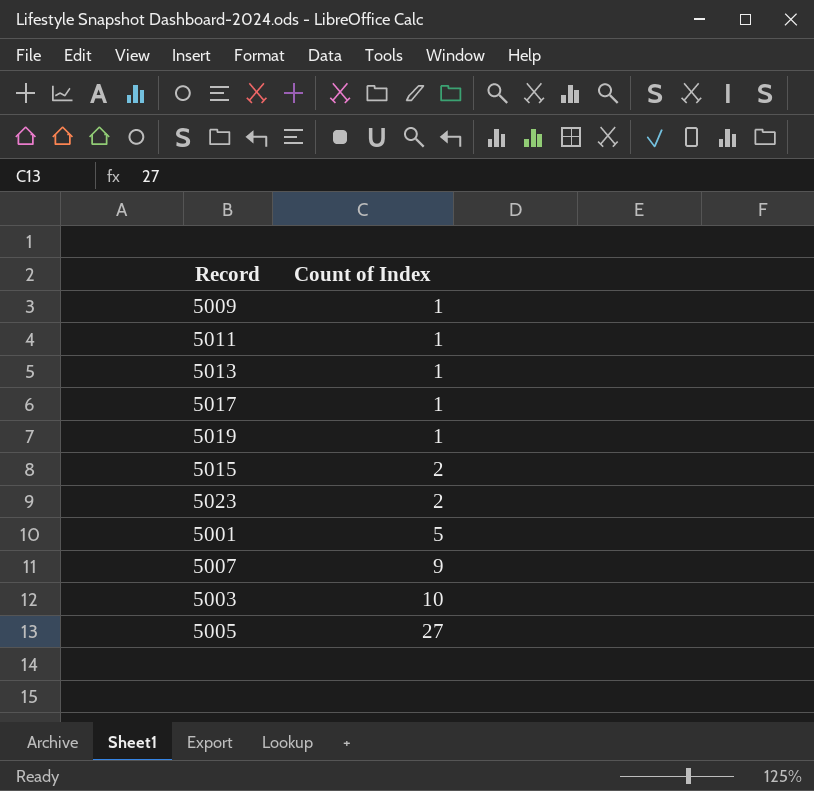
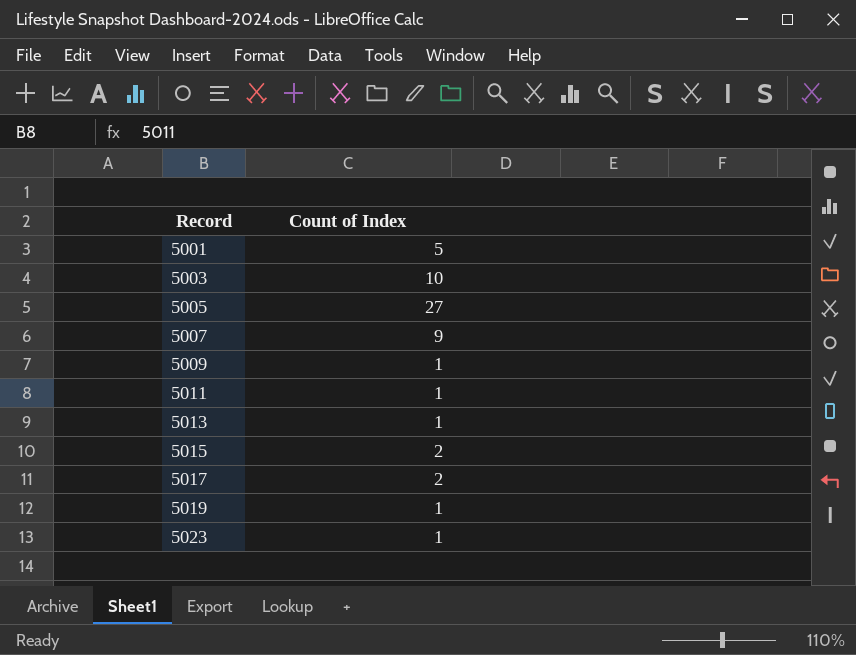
row order: Count of Index ascending -> Record ascending
5017 | Count of Index: 1 -> 2
5023 | Count of Index: 2 -> 1

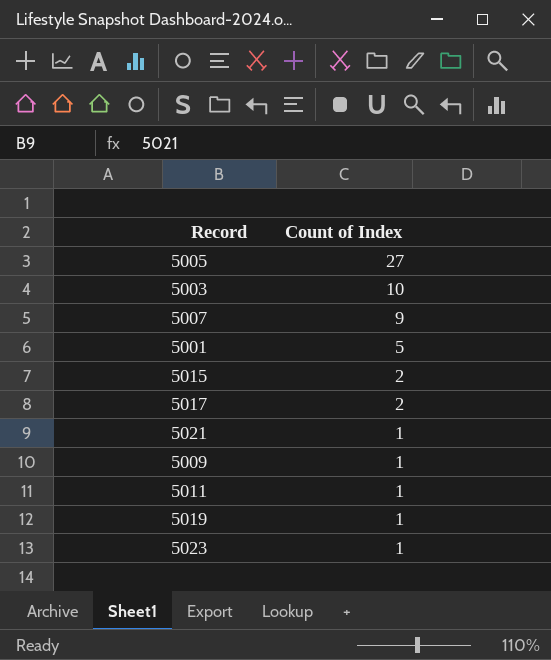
row order: Record ascending -> Count of Index descending
row 5013: 1 -> none
row 5021: none -> 1

